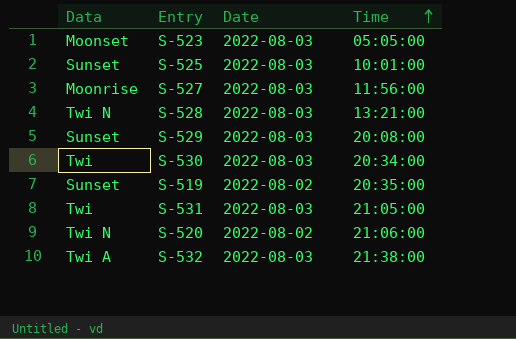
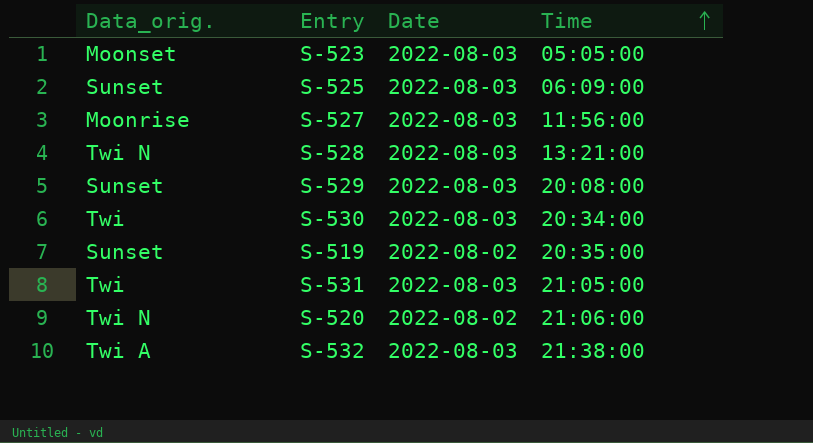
column name: Data -> Data_orig.
S-525 | Time: 10:01:00 -> 06:09:00

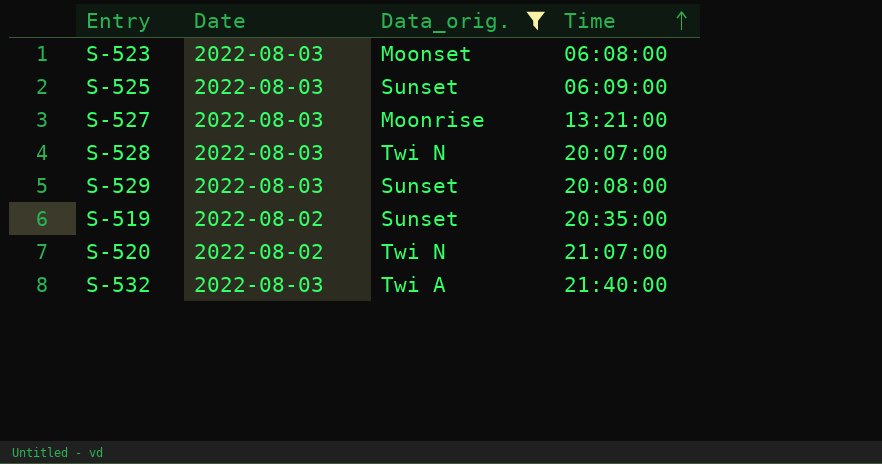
filter: none -> Data_orig. != Twi
column Data_orig. | position: 1 -> 3
S-523 | Time: 05:05:00 -> 06:08:00
S-527 | Time: 11:56:00 -> 13:21:00
S-528 | Time: 13:21:00 -> 20:07:00
S-520 | Time: 21:06:00 -> 21:07:00
S-532 | Time: 21:38:00 -> 21:40:00

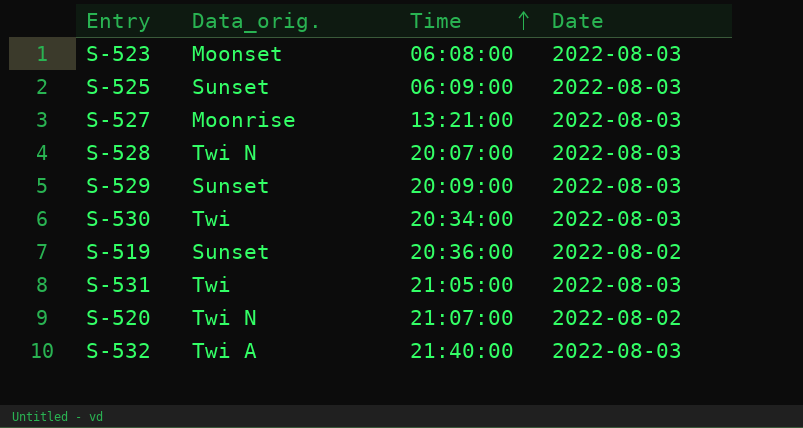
filter: Data_orig. != Twi -> none
column Date | position: 2 -> 4
S-529 | Time: 20:08:00 -> 20:09:00
S-519 | Time: 20:35:00 -> 20:36:00

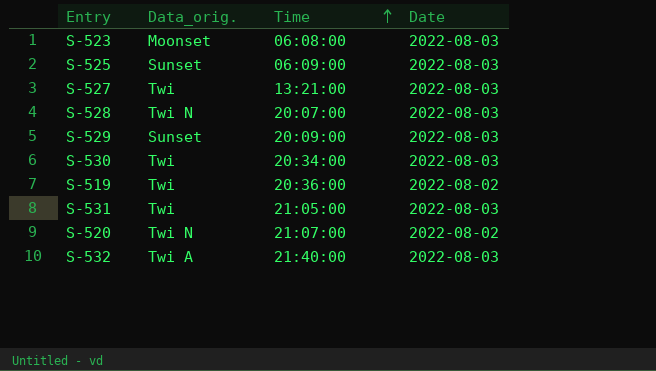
S-527 | Data_orig.: Moonrise -> Twi
S-519 | Data_orig.: Sunset -> Twi

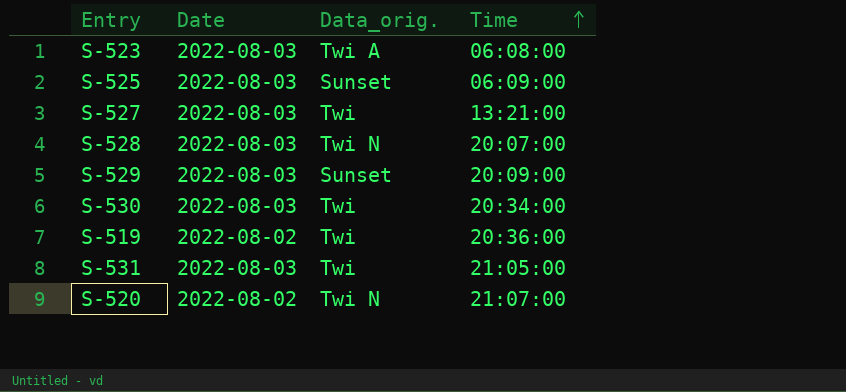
column Date | position: 4 -> 2
row S-532: Twi A | 21:40:00 | 2022-08-03 -> none
S-523 | Data_orig.: Moonset -> Twi A

